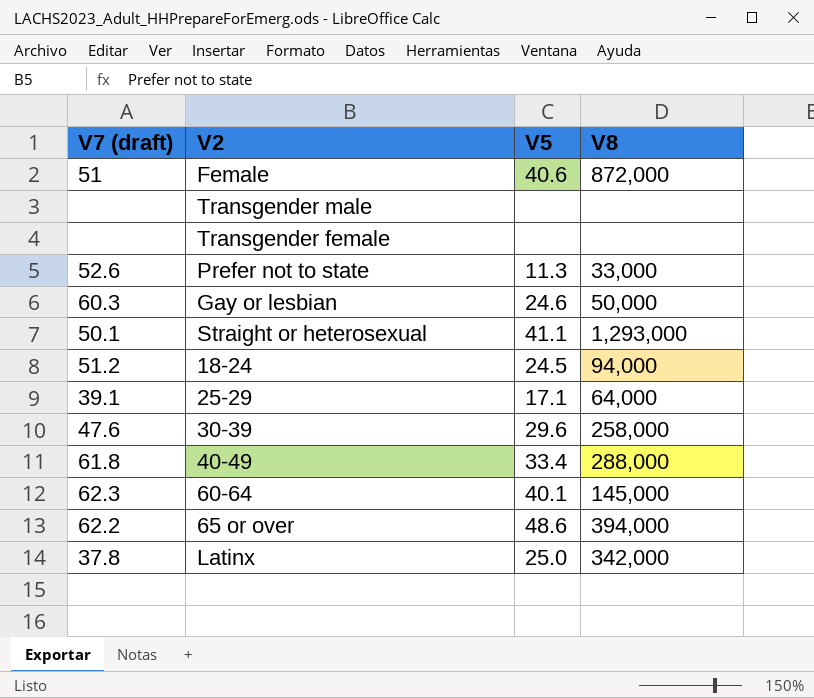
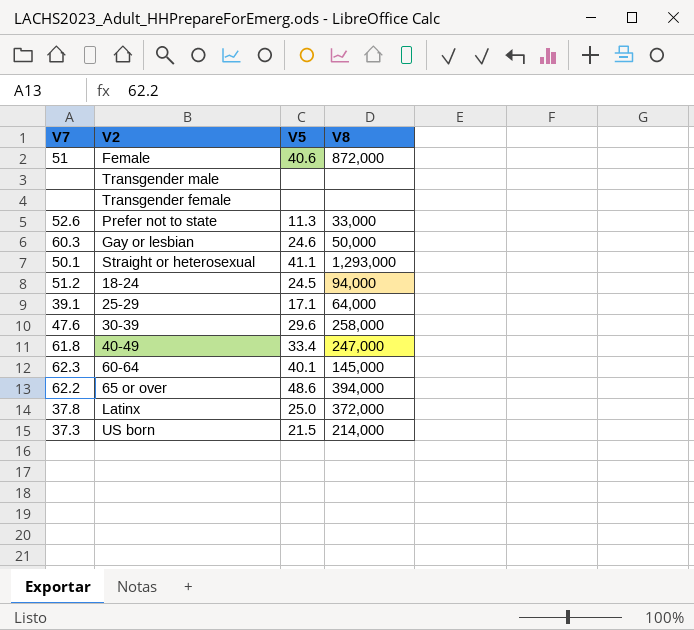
column name: V7 (draft) -> V7
40-49 | V8: 288,000 -> 247,000
Latinx | V8: 342,000 -> 372,000
row US born: none -> 37.3 | 21.5 | 214,000

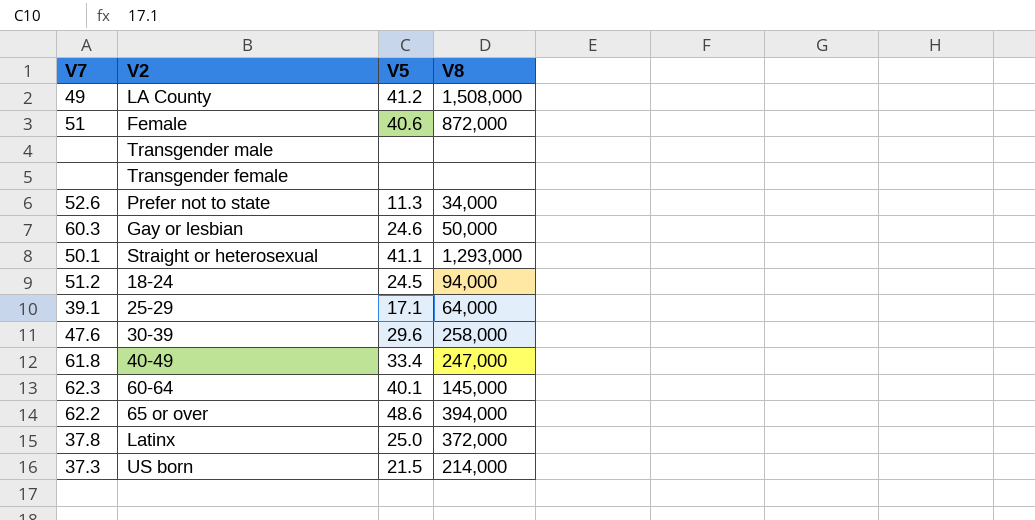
row LA County: none -> 49 | 41.2 | 1,508,000
Prefer not to state | V8: 33,000 -> 34,000

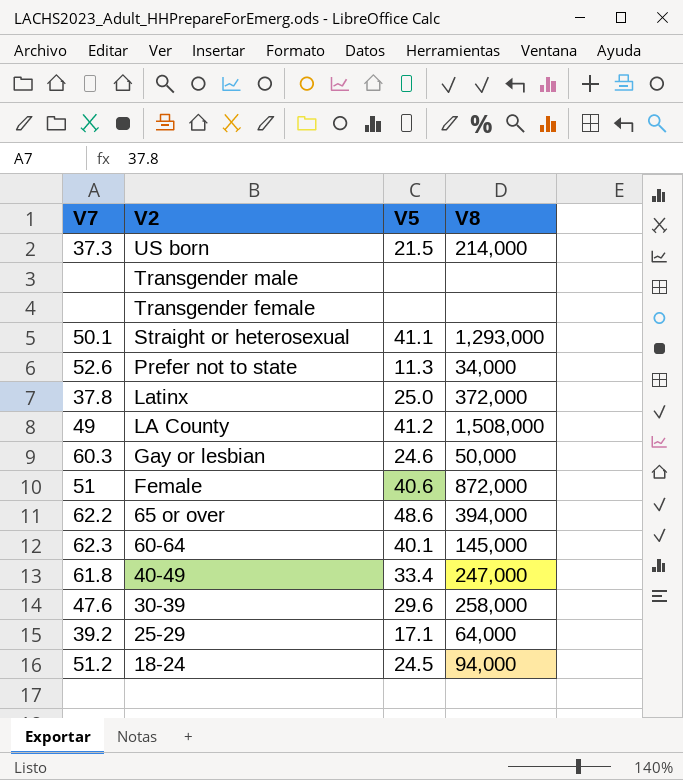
row order: none -> V2 descending
25-29 | V7: 39.1 -> 39.2

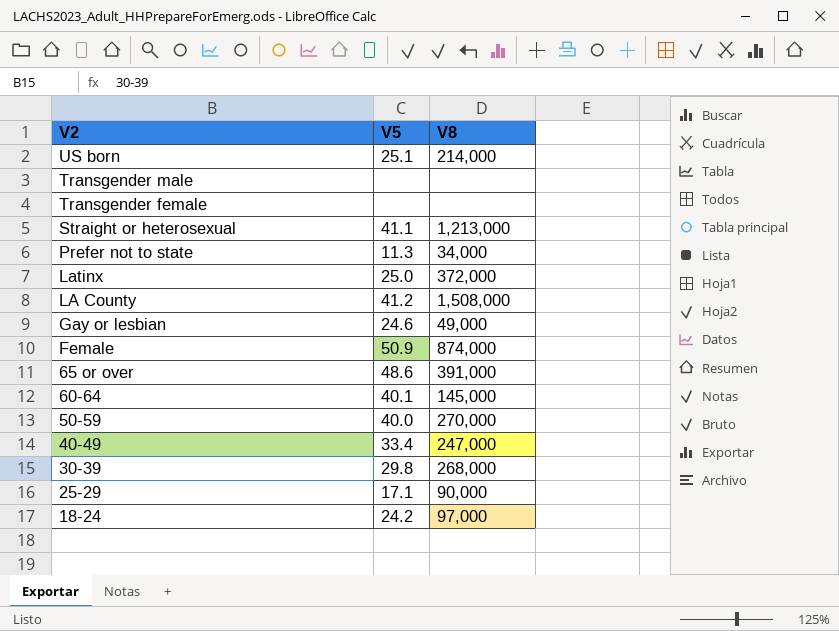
column V7 | position: 1 -> none
US born | V5: 21.5 -> 25.1
Straight or heterosexual | V8: 1,293,000 -> 1,213,000
Gay or lesbian | V8: 50,000 -> 49,000
Female | V5: 40.6 -> 50.9
Female | V8: 872,000 -> 874,000
65 or over | V8: 394,000 -> 391,000
row 50-59: none -> 40.0 | 270,000
30-39 | V5: 29.6 -> 29.8
30-39 | V8: 258,000 -> 268,000
25-29 | V8: 64,000 -> 90,000
18-24 | V5: 24.5 -> 24.2
18-24 | V8: 94,000 -> 97,000

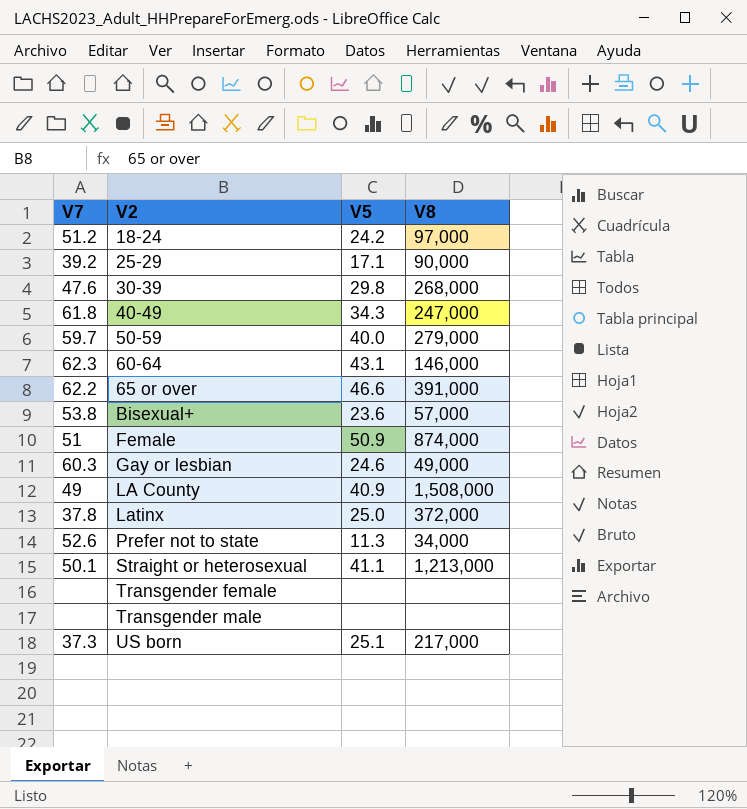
row order: V2 descending -> V2 ascending
column V7 | position: none -> 1
40-49 | V5: 33.4 -> 34.3
50-59 | V8: 270,000 -> 279,000
60-64 | V5: 40.1 -> 43.1
60-64 | V8: 145,000 -> 146,000
65 or over | V5: 48.6 -> 46.6
row Bisexual+: none -> 53.8 | 23.6 | 57,000
LA County | V5: 41.2 -> 40.9
US born | V8: 214,000 -> 217,000

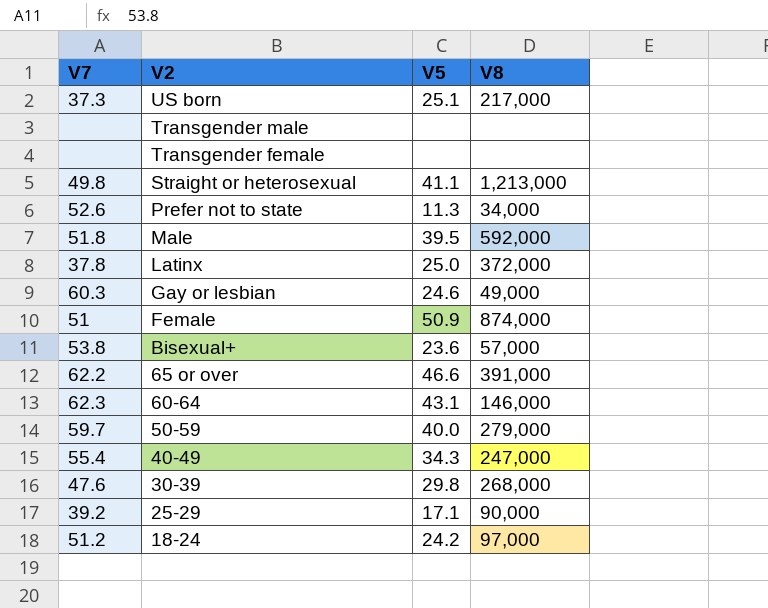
row order: V2 ascending -> V2 descending
row LA County: 49 | 40.9 | 1,508,000 -> none
Straight or heterosexual | V7: 50.1 -> 49.8
row Male: none -> 51.8 | 39.5 | 592,000
40-49 | V7: 61.8 -> 55.4

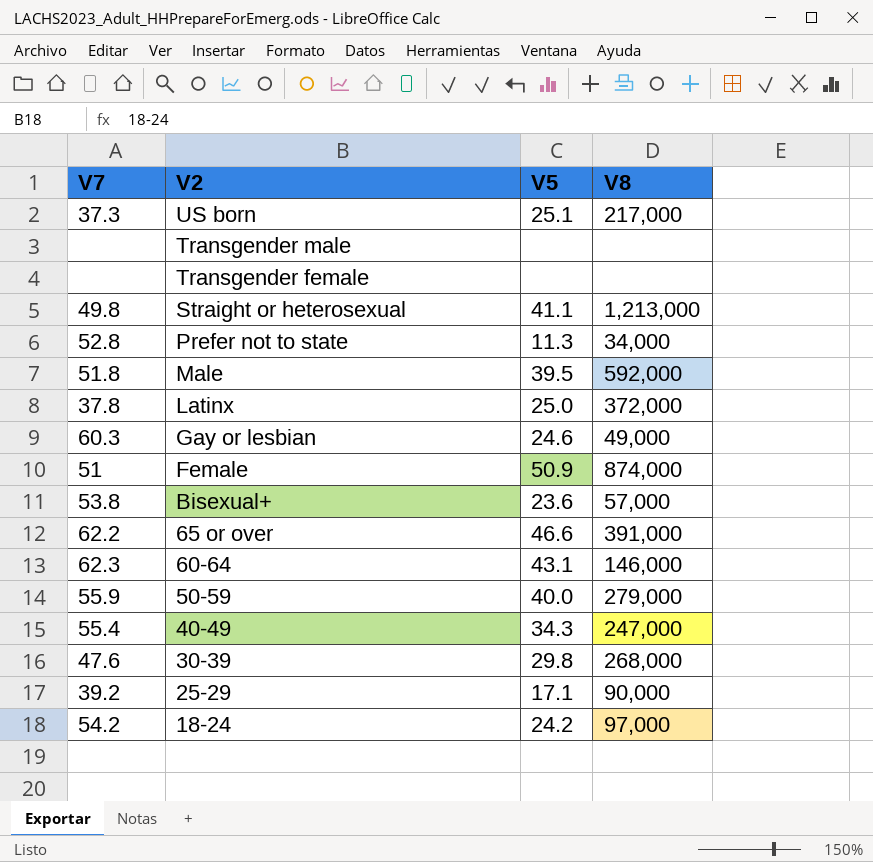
Prefer not to state | V7: 52.6 -> 52.8
50-59 | V7: 59.7 -> 55.9
18-24 | V7: 51.2 -> 54.2

